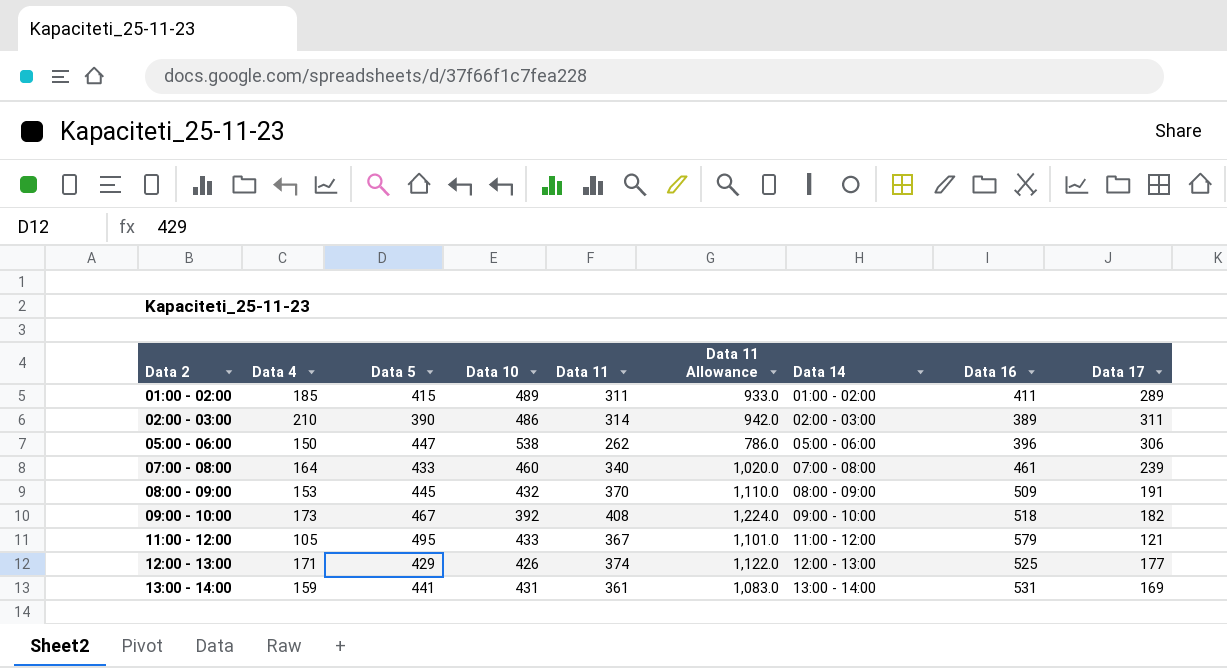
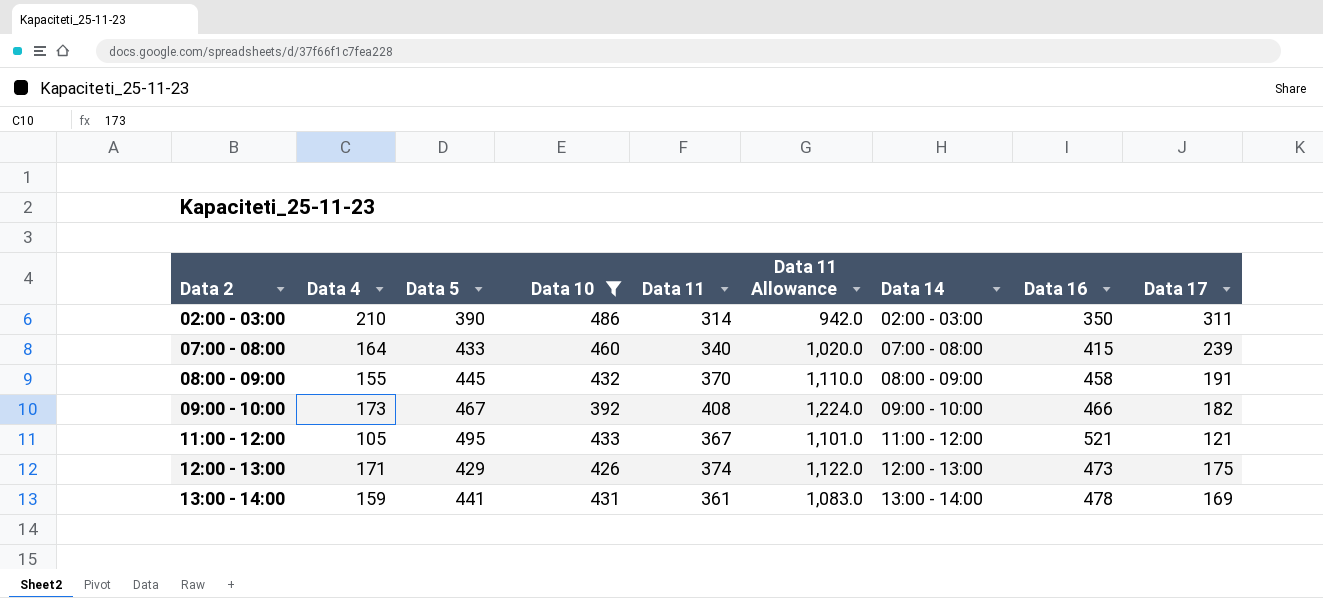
filter: none -> Data 10 <= 486
02:00 - 03:00 | Data 16: 389 -> 350
07:00 - 08:00 | Data 16: 461 -> 415
08:00 - 09:00 | Data 4: 153 -> 155
08:00 - 09:00 | Data 16: 509 -> 458
09:00 - 10:00 | Data 16: 518 -> 466
11:00 - 12:00 | Data 16: 579 -> 521
12:00 - 13:00 | Data 16: 525 -> 473
12:00 - 13:00 | Data 17: 177 -> 175
13:00 - 14:00 | Data 16: 531 -> 478

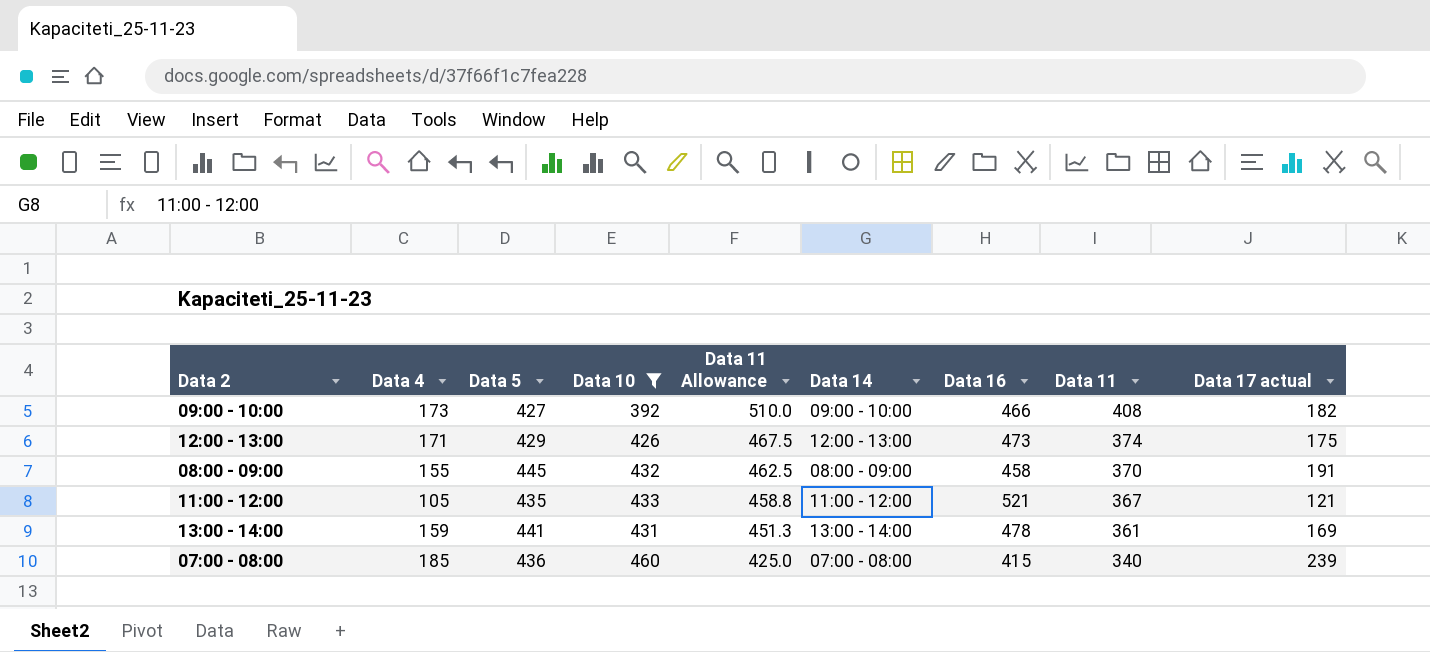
row order: Data 2 ascending -> Data 11 Allowance descending
column Data 11 Allowance | formula: [Data 11] * 3 -> [Data 11] * 1.25
column Data 11 | position: 5 -> 8
column name: Data 17 -> Data 17 actual
row 02:00 - 03:00: 210 | 390 | 486 | 314 | 942.0 | 02:00 - 03:00 | 350 | 311 -> none
09:00 - 10:00 | Data 5: 467 -> 427
11:00 - 12:00 | Data 5: 495 -> 435
07:00 - 08:00 | Data 4: 164 -> 185
07:00 - 08:00 | Data 5: 433 -> 436

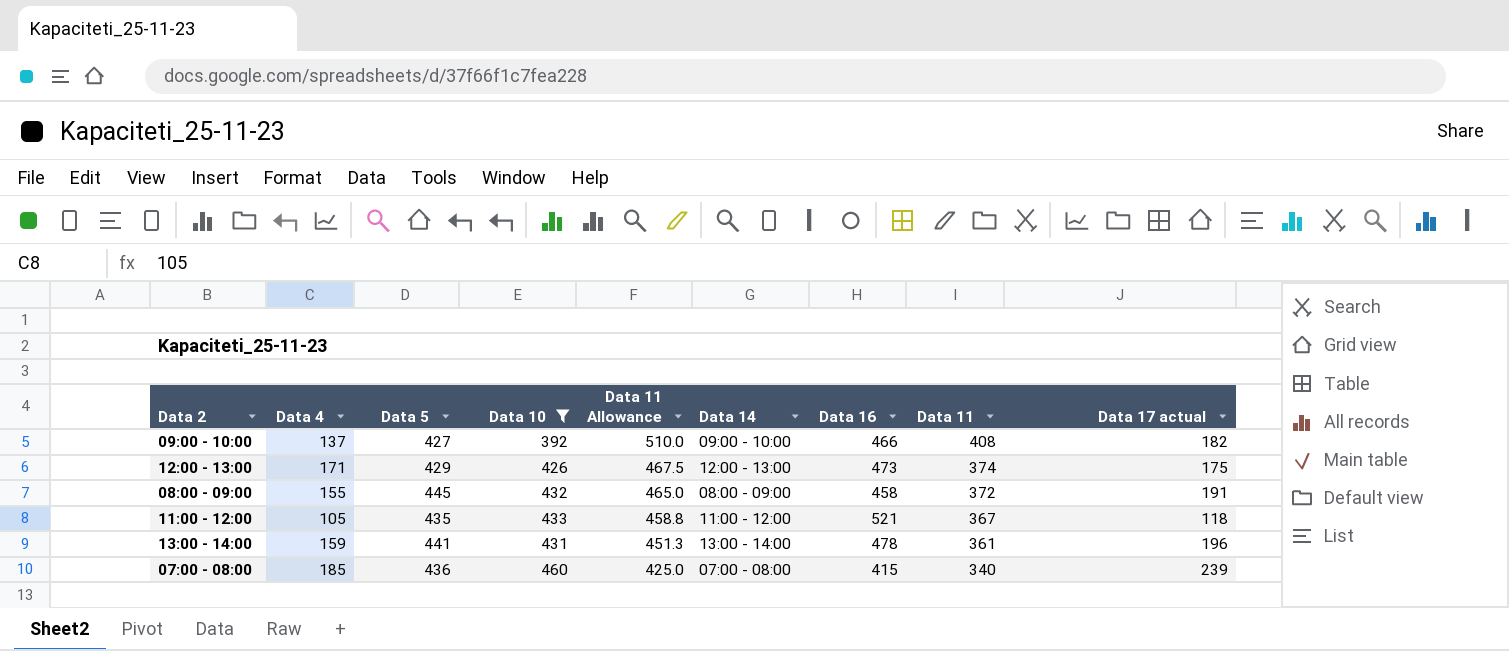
09:00 - 10:00 | Data 4: 173 -> 137
08:00 - 09:00 | Data 11 Allowance: 462.5 -> 465.0
08:00 - 09:00 | Data 11: 370 -> 372
11:00 - 12:00 | Data 17 actual: 121 -> 118
13:00 - 14:00 | Data 17 actual: 169 -> 196

